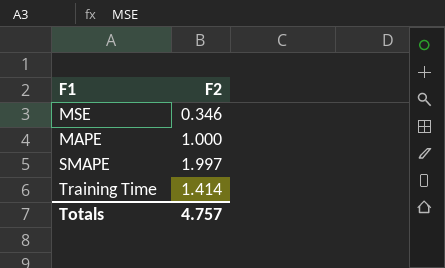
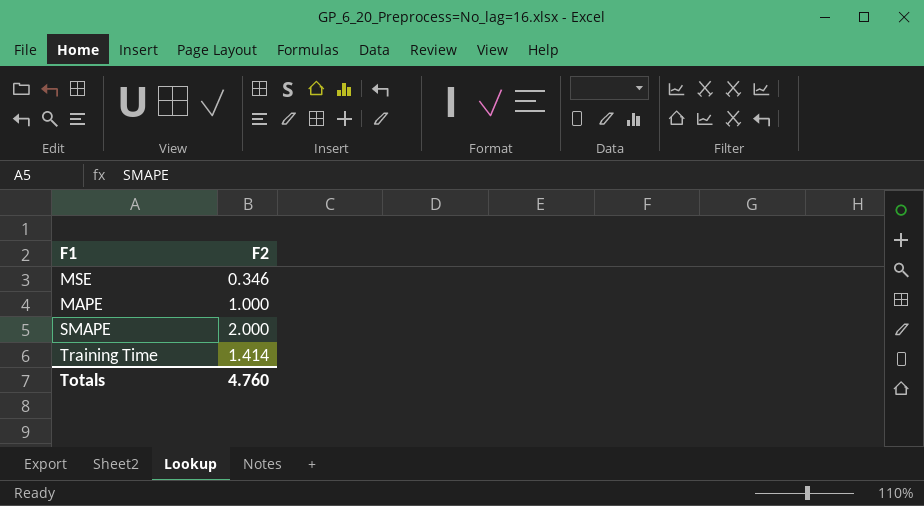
SMAPE | F2: 1.997 -> 2.000
Totals | F2: 4.757 -> 4.760

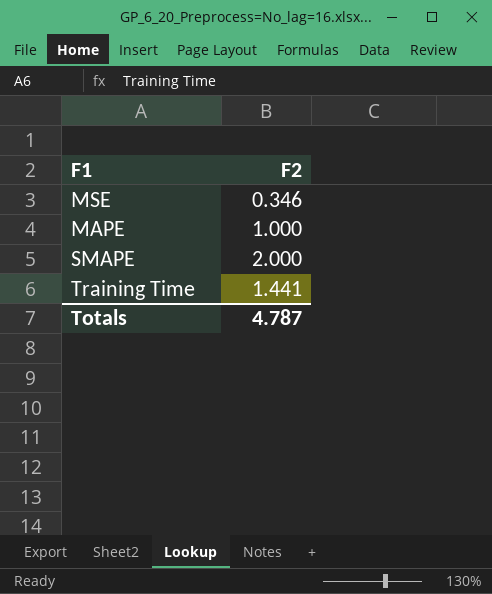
Training Time | F2: 1.414 -> 1.441
Totals | F2: 4.760 -> 4.787

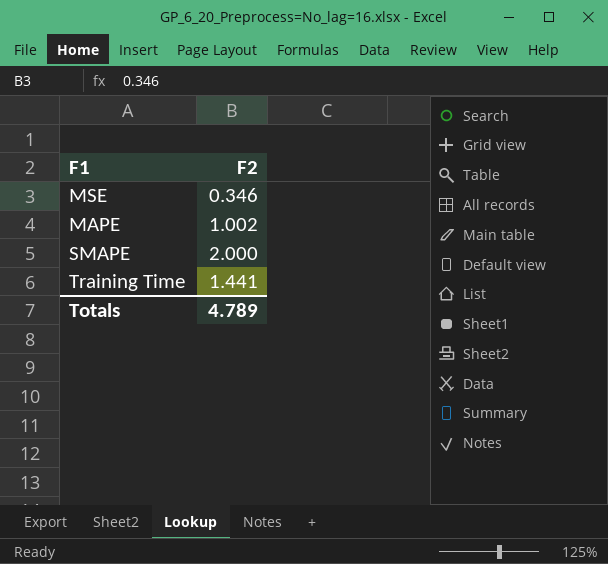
MAPE | F2: 1.000 -> 1.002
Totals | F2: 4.787 -> 4.789

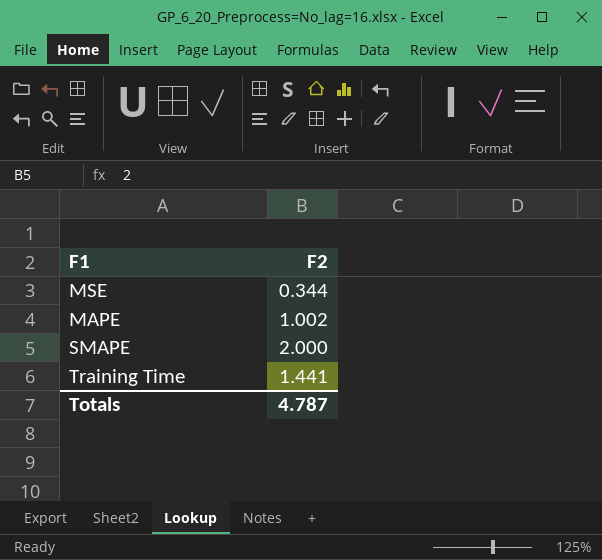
MSE | F2: 0.346 -> 0.344
Totals | F2: 4.789 -> 4.787

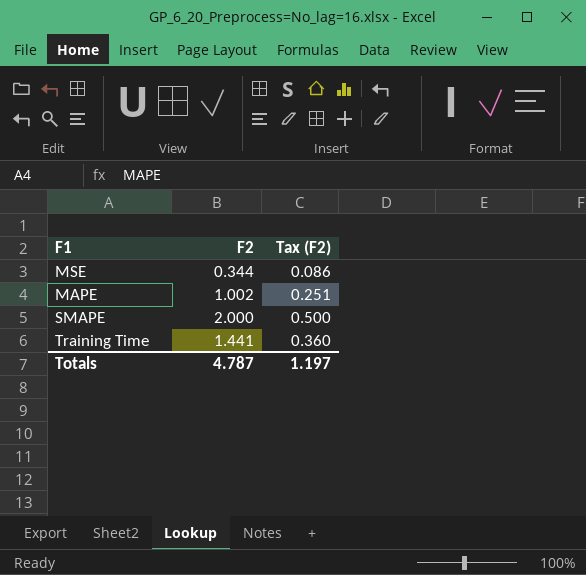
column Tax (F2) | formula: none -> [F2] * 0.25

